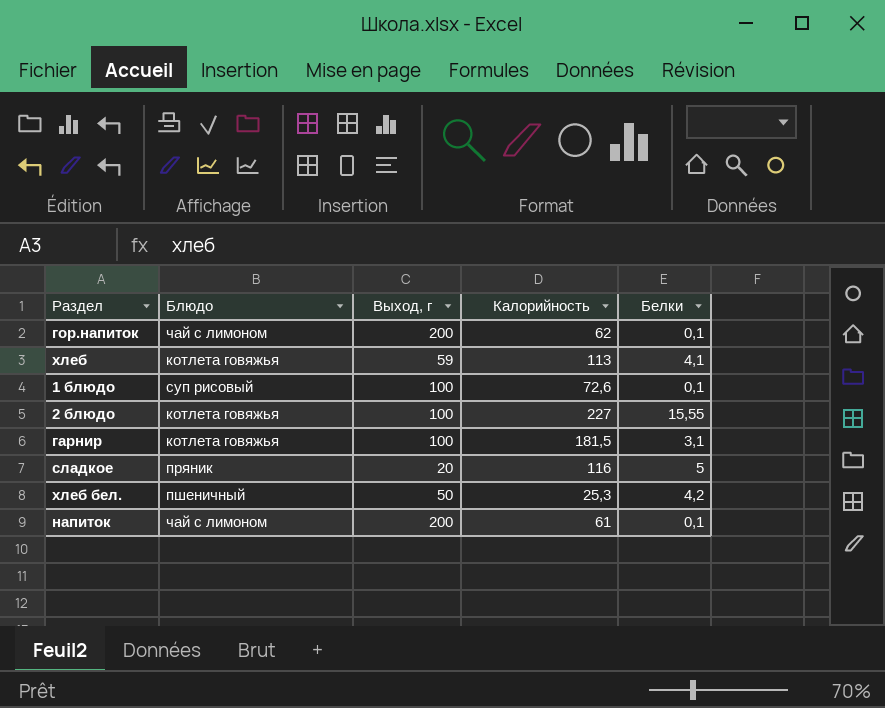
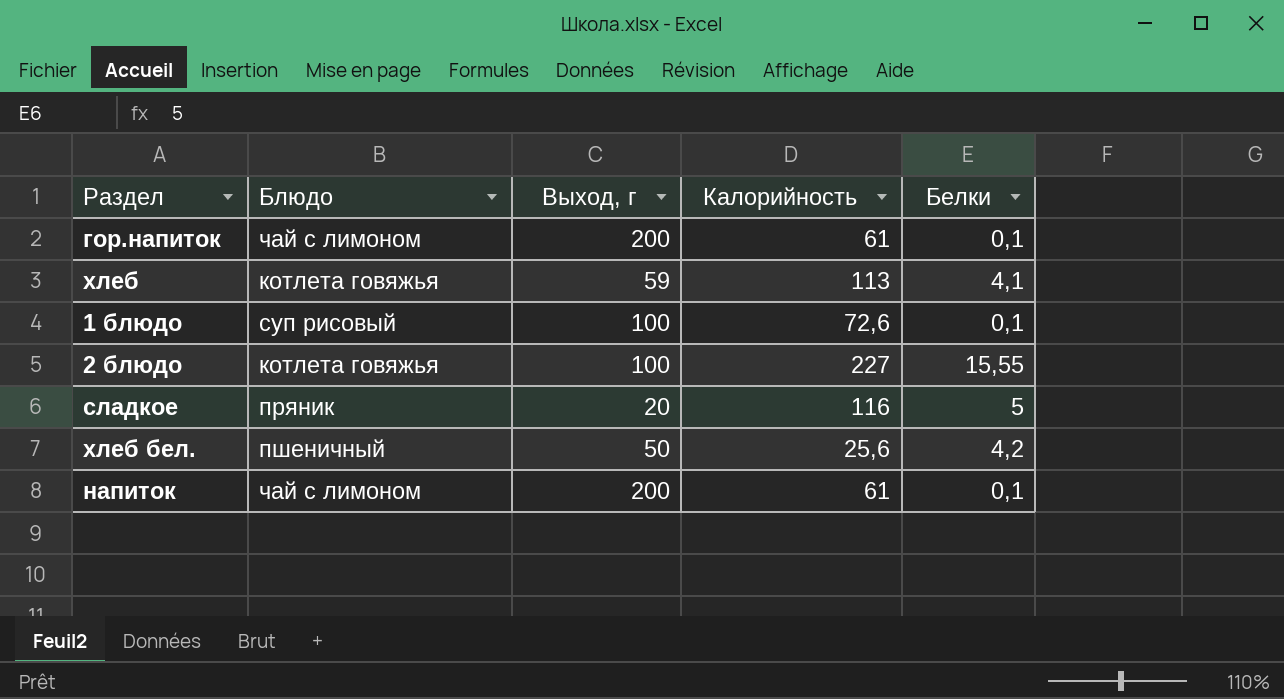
row гарнир: котлета говяжья | 100 | 181,5 | 3,1 -> none
гор.напиток | Калорийность: 62 -> 61
хлеб бел. | Калорийность: 25,3 -> 25,6

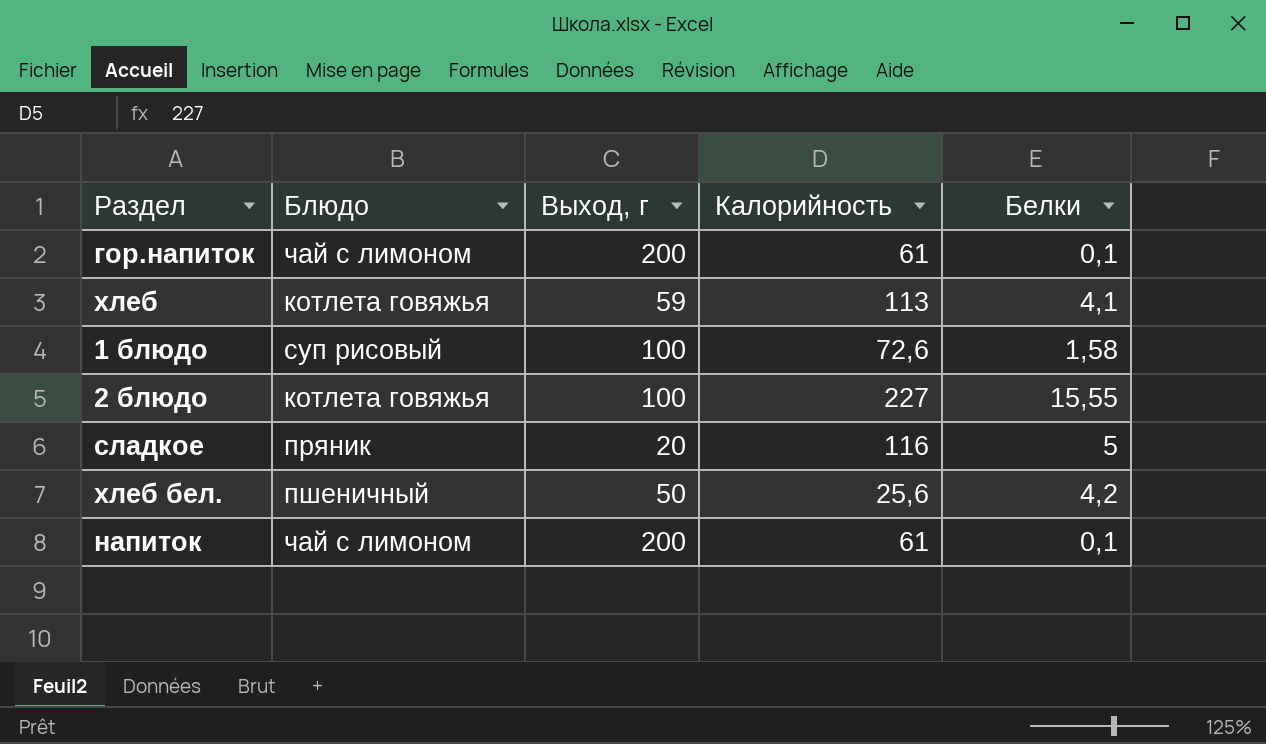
1 блюдо | Белки: 0,1 -> 1,58

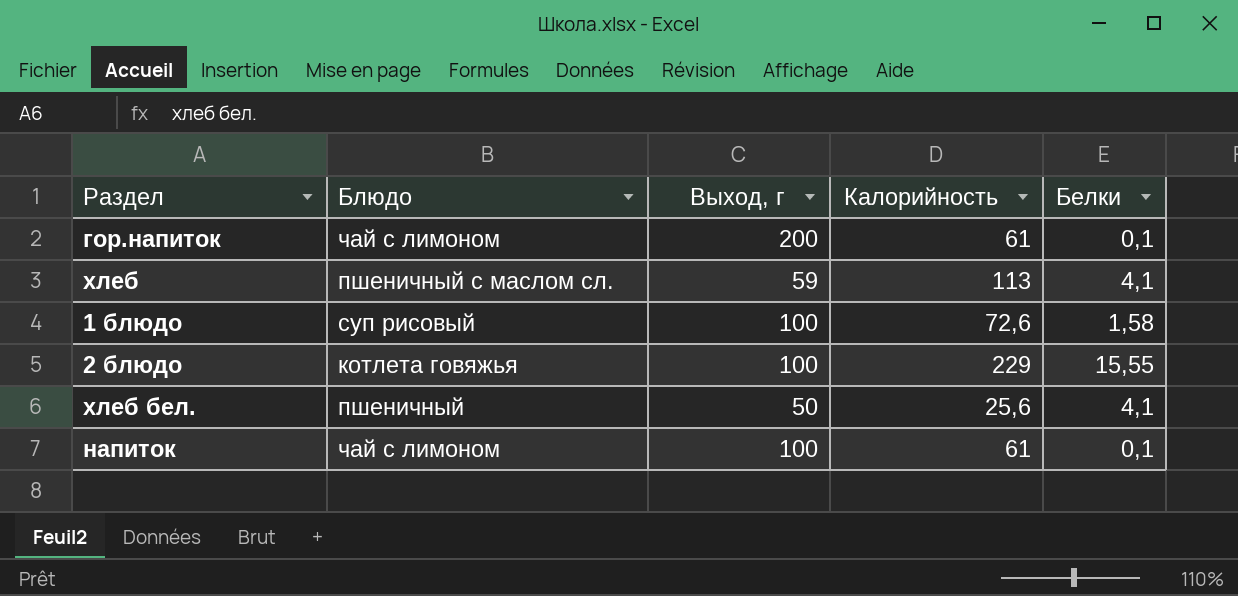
row сладкое: пряник | 20 | 116 | 5 -> none
хлеб | Блюдо: котлета говяжья -> пшеничный с маслом сл.
2 блюдо | Калорийность: 227 -> 229
хлеб бел. | Белки: 4,2 -> 4,1
напиток | Выход, г: 200 -> 100

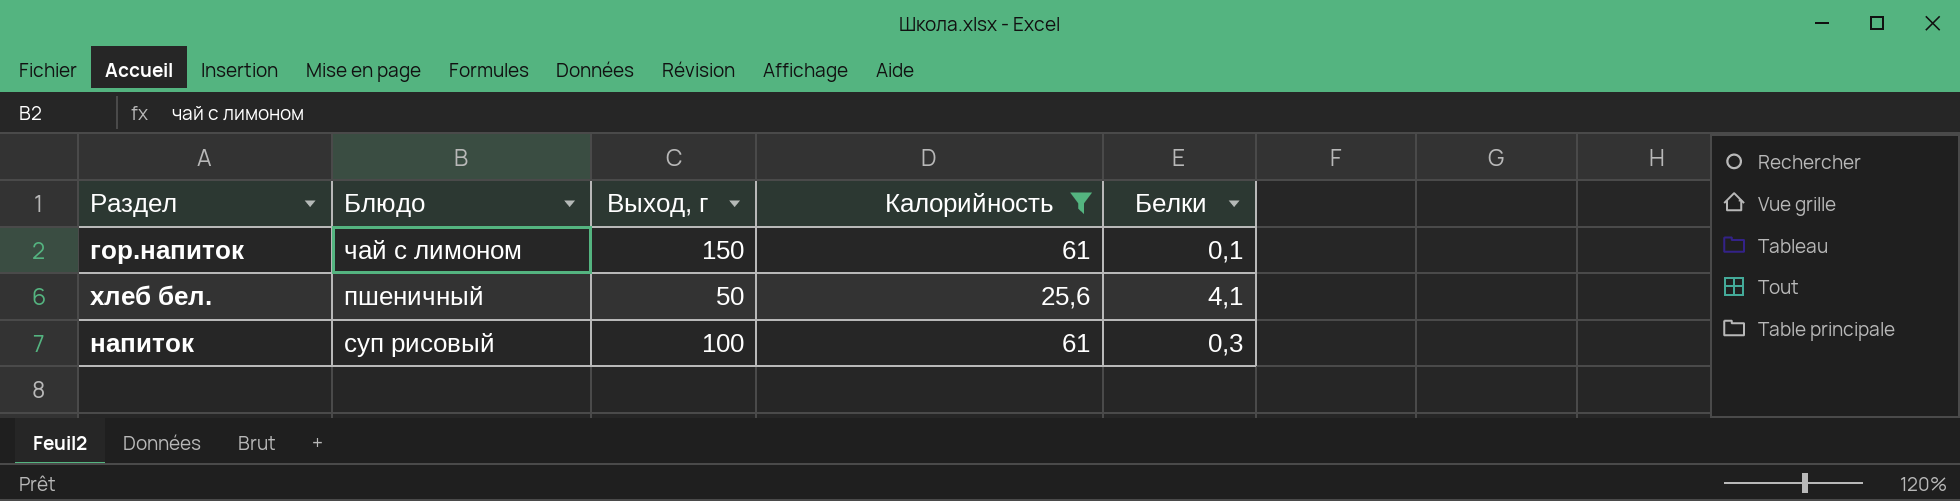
filter: none -> Калорийность <= 61
гор.напиток | Выход, г: 200 -> 150
напиток | Блюдо: чай с лимоном -> суп рисовый
напиток | Белки: 0,1 -> 0,3

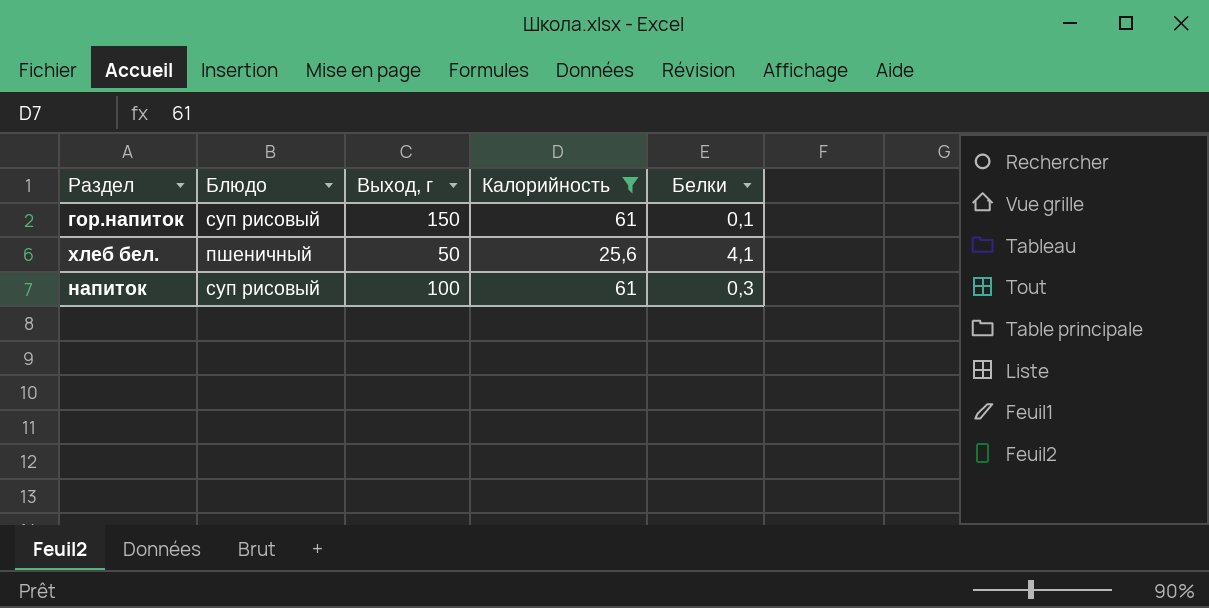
гор.напиток | Блюдо: чай с лимоном -> суп рисовый

